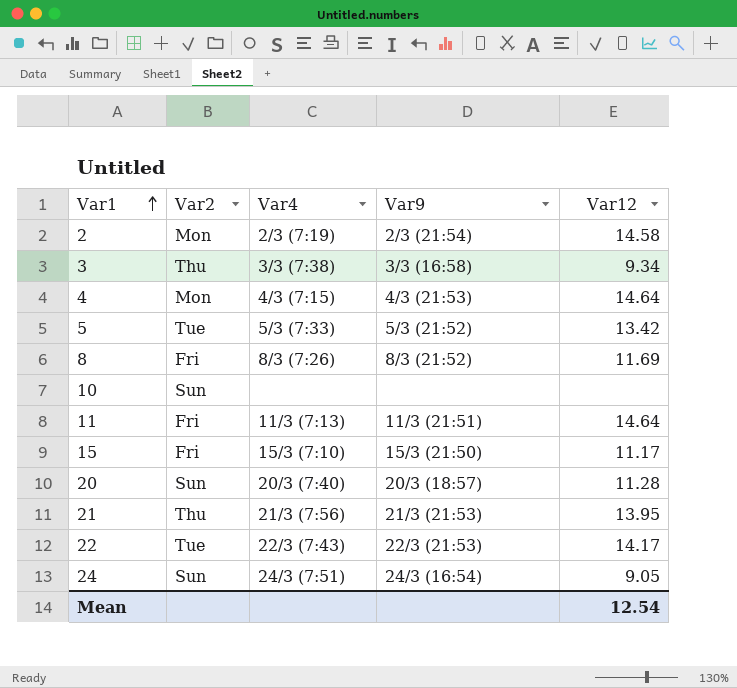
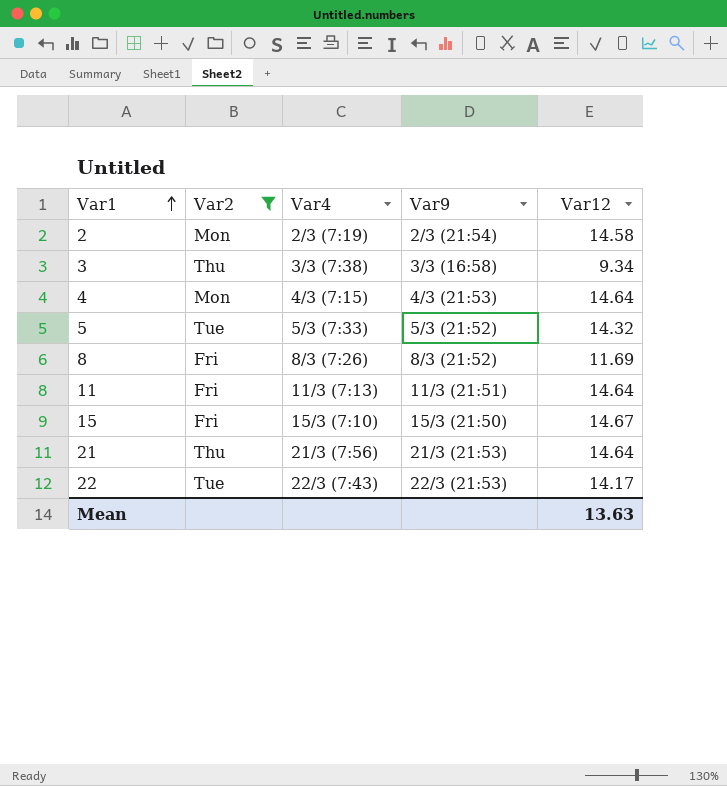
filter: none -> Var2 != Sun
5 | Var12: 13.42 -> 14.32
15 | Var12: 11.17 -> 14.67
21 | Var12: 13.95 -> 14.64
Mean | Var12: 12.54 -> 13.63

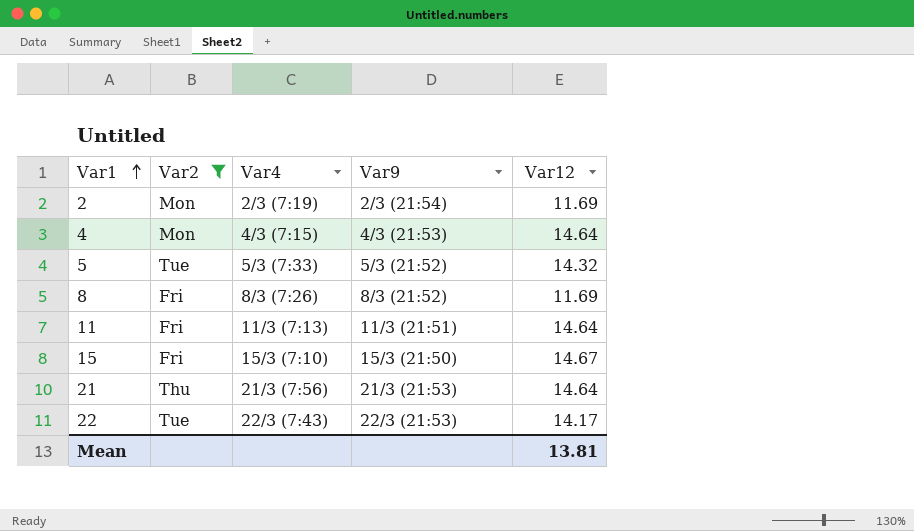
row 3: Thu | 3/3 (7:38) | 3/3 (16:58) | 9.34 -> none
2 | Var12: 14.58 -> 11.69
Mean | Var12: 13.63 -> 13.81

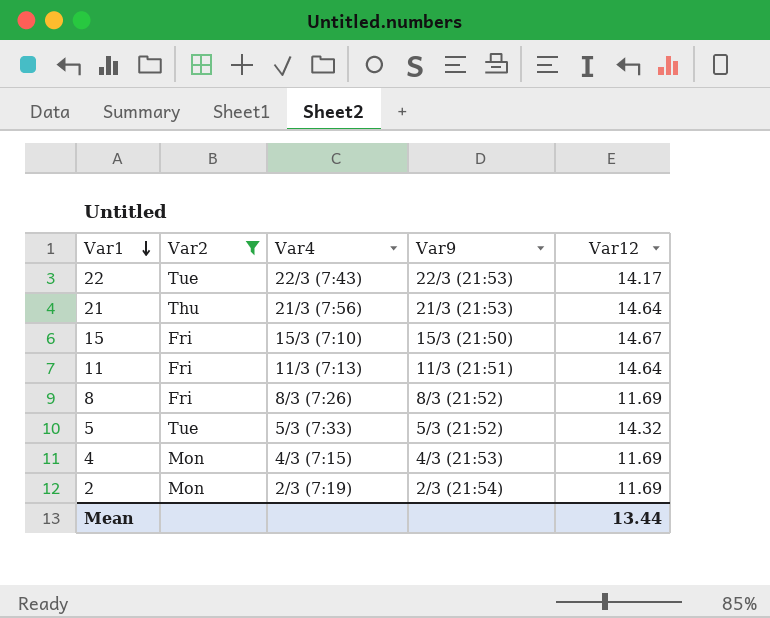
row order: Var1 ascending -> Var1 descending
4 | Var12: 14.64 -> 11.69
Mean | Var12: 13.81 -> 13.44

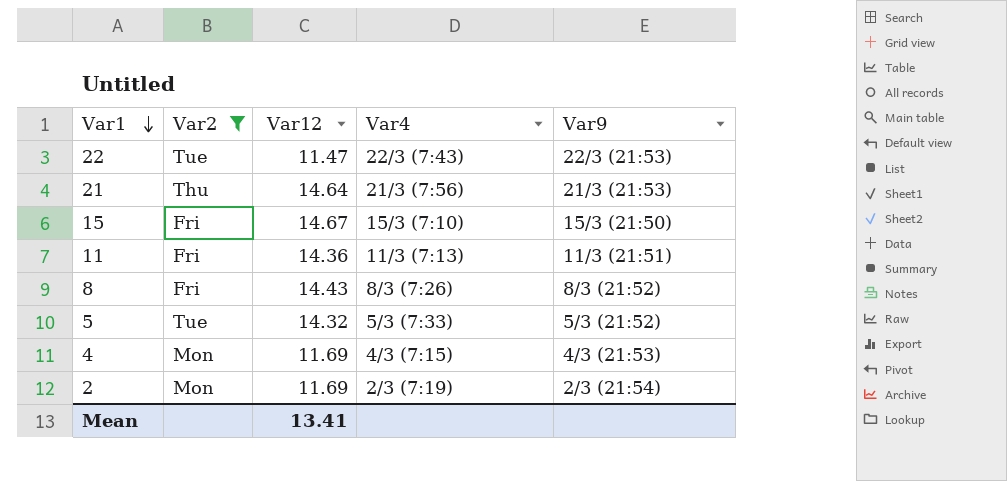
column Var12 | position: 5 -> 3
22 | Var12: 14.17 -> 11.47
11 | Var12: 14.64 -> 14.36
8 | Var12: 11.69 -> 14.43
Mean | Var12: 13.44 -> 13.41

